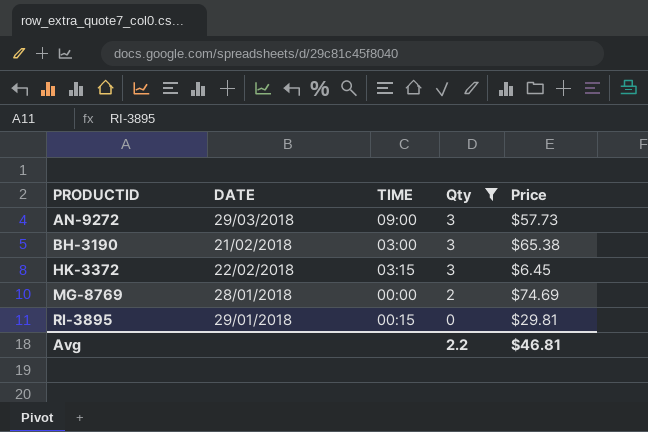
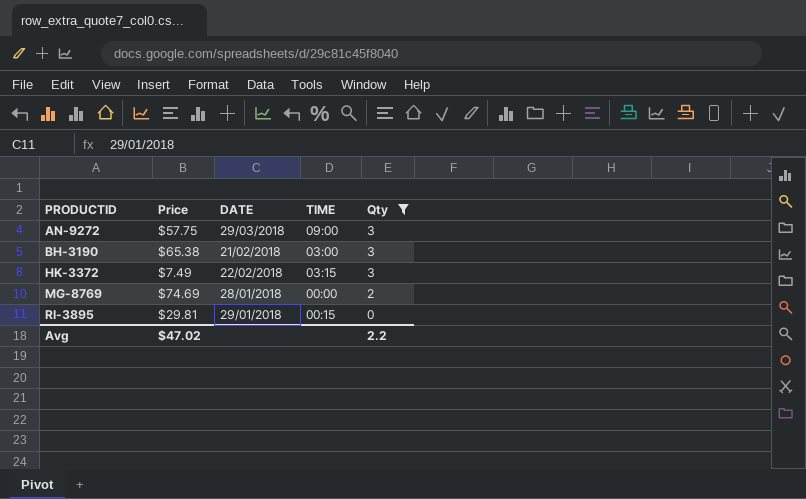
column Price | position: 5 -> 2
AN-9272 | Price: $57.73 -> $57.75
HK-3372 | Price: $6.45 -> $7.49
Avg | Price: $46.81 -> $47.02

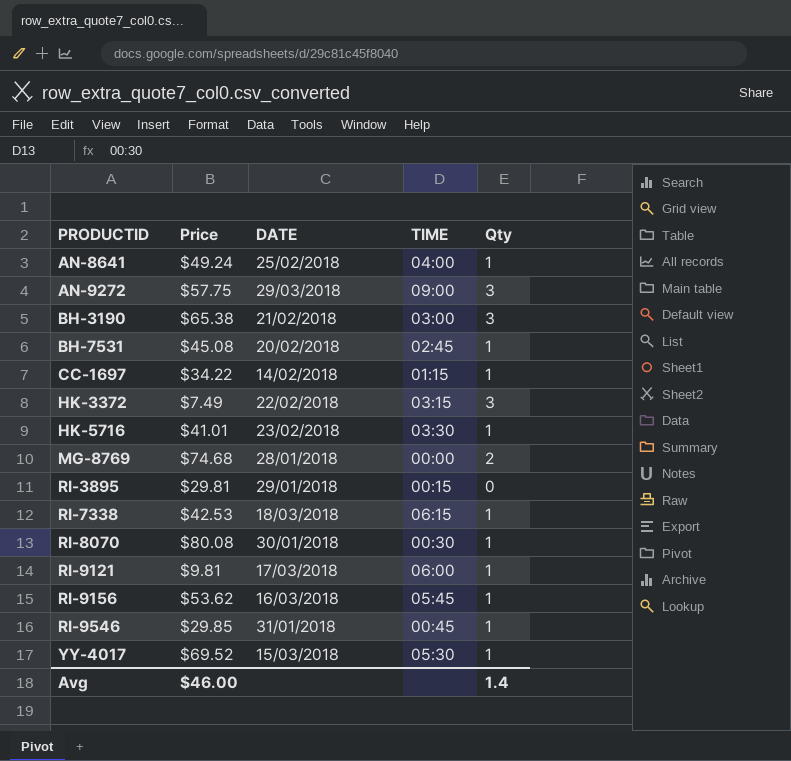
filter: Qty != 1 -> none
MG-8769 | Price: $74.69 -> $74.68
Avg | Price: $47.02 -> $46.00
Avg | Qty: 2.2 -> 1.4

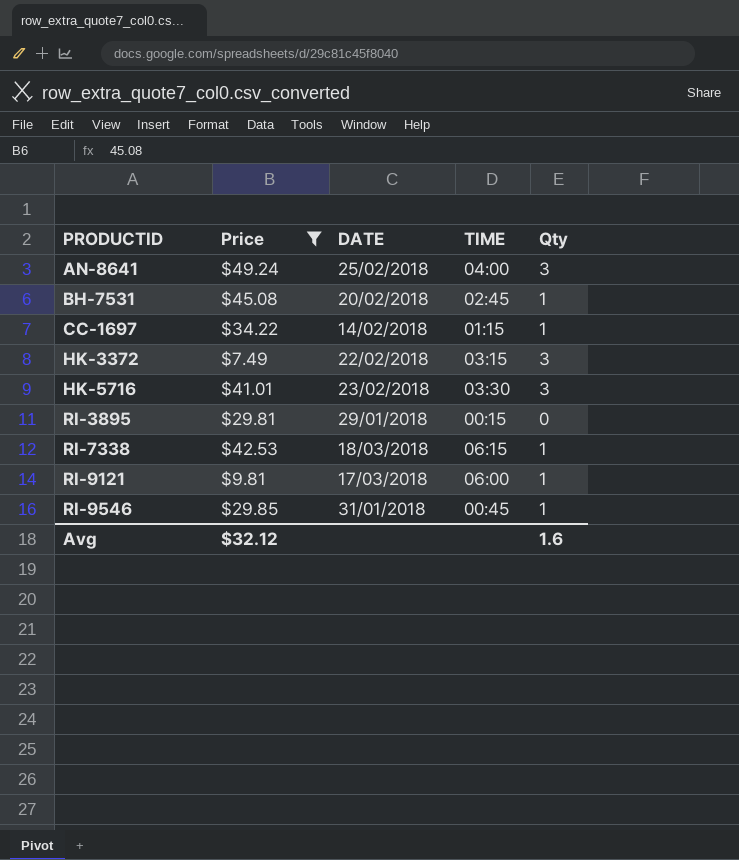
filter: none -> Price <= $49.24
AN-8641 | Qty: 1 -> 3
HK-5716 | Qty: 1 -> 3
Avg | Price: $46.00 -> $32.12
Avg | Qty: 1.4 -> 1.6

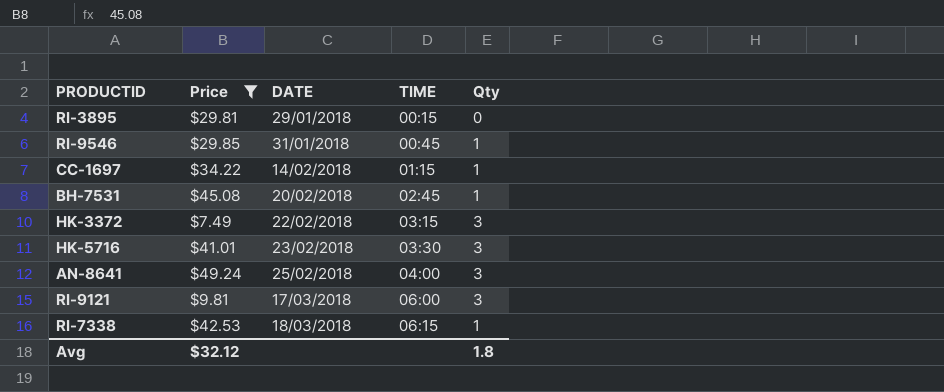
row order: PRODUCTID ascending -> DATE ascending
RI-9121 | Qty: 1 -> 3
Avg | Qty: 1.6 -> 1.8

